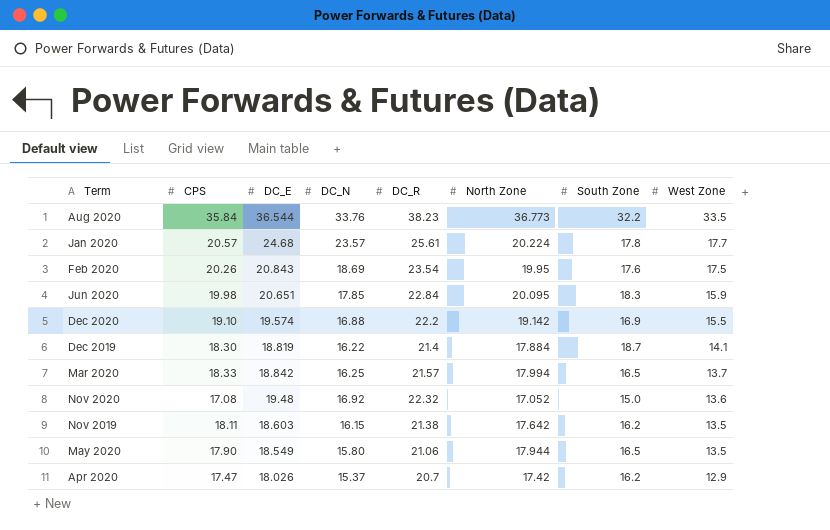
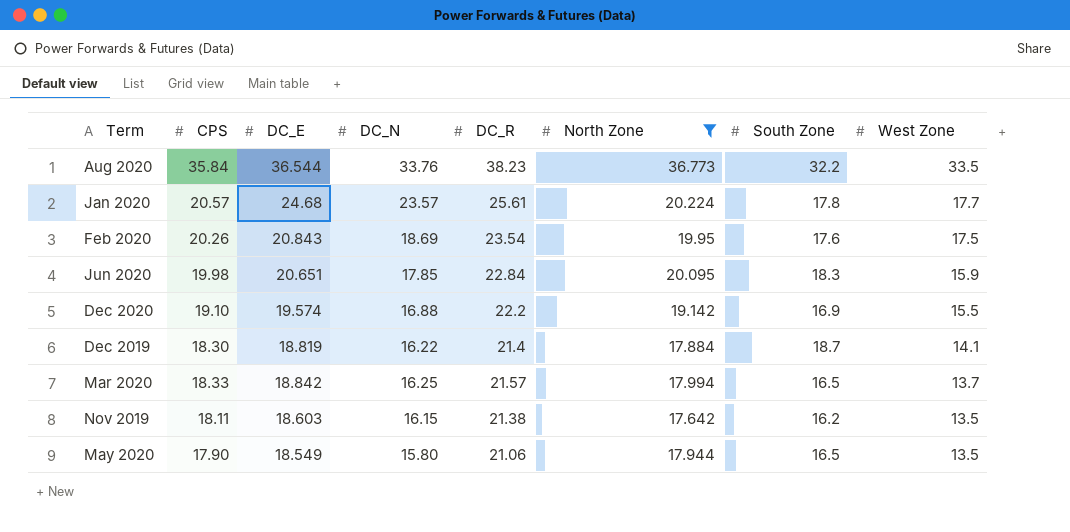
filter: none -> North Zone >= 17.642

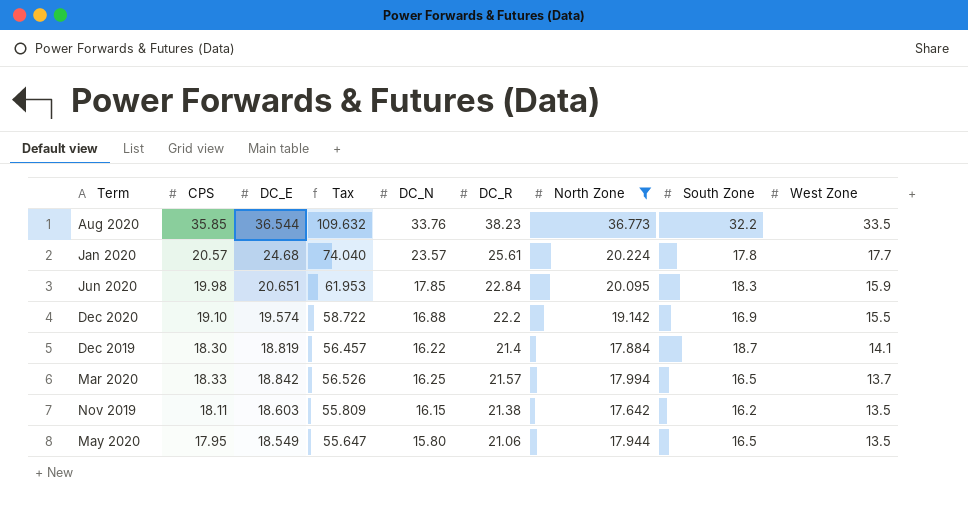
column Tax | formula: none -> [DC_E] * 3
row Feb 2020: 20.26 | 20.843 | 18.69 | 23.54 | 19.95 | 17.6 | 17.5 -> none
Aug 2020 | CPS: 35.84 -> 35.85
May 2020 | CPS: 17.90 -> 17.95

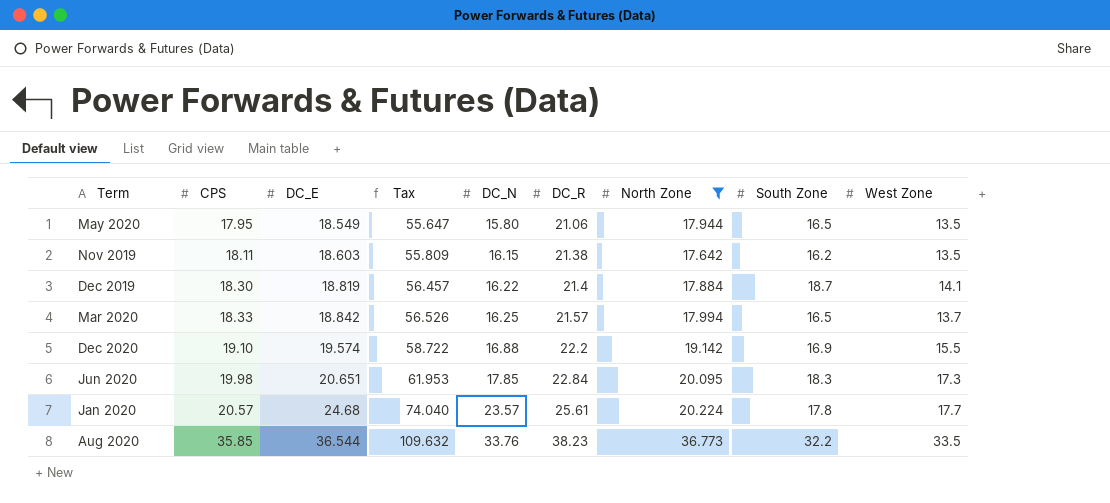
row order: West Zone descending -> CPS ascending
Jun 2020 | West Zone: 15.9 -> 17.3

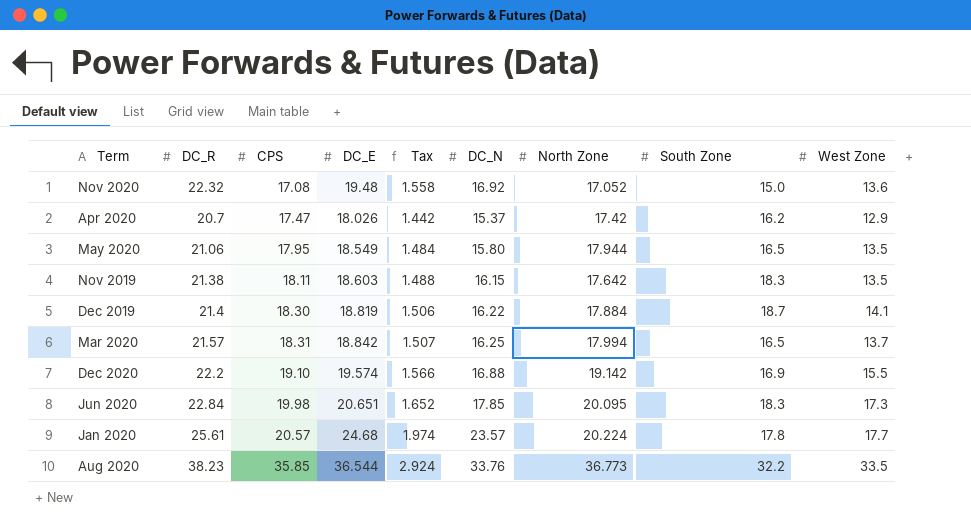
filter: North Zone >= 17.642 -> none
column DC_R | position: 6 -> 2
column Tax | formula: [DC_E] * 3 -> [DC_E] * 0.08
Nov 2019 | South Zone: 16.2 -> 18.3
Mar 2020 | CPS: 18.33 -> 18.31

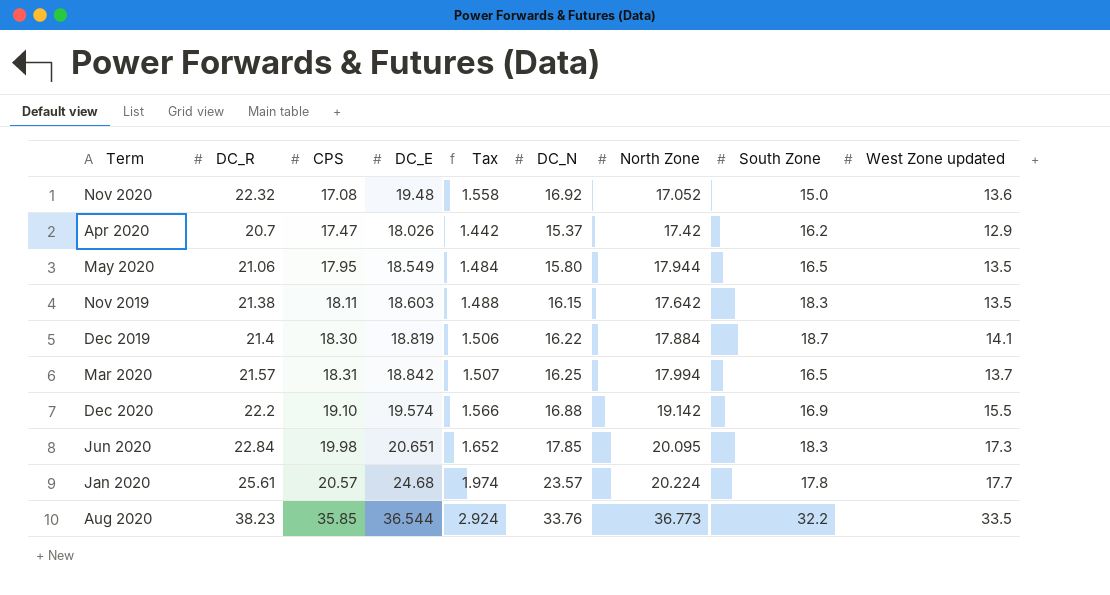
column name: West Zone -> West Zone updated

